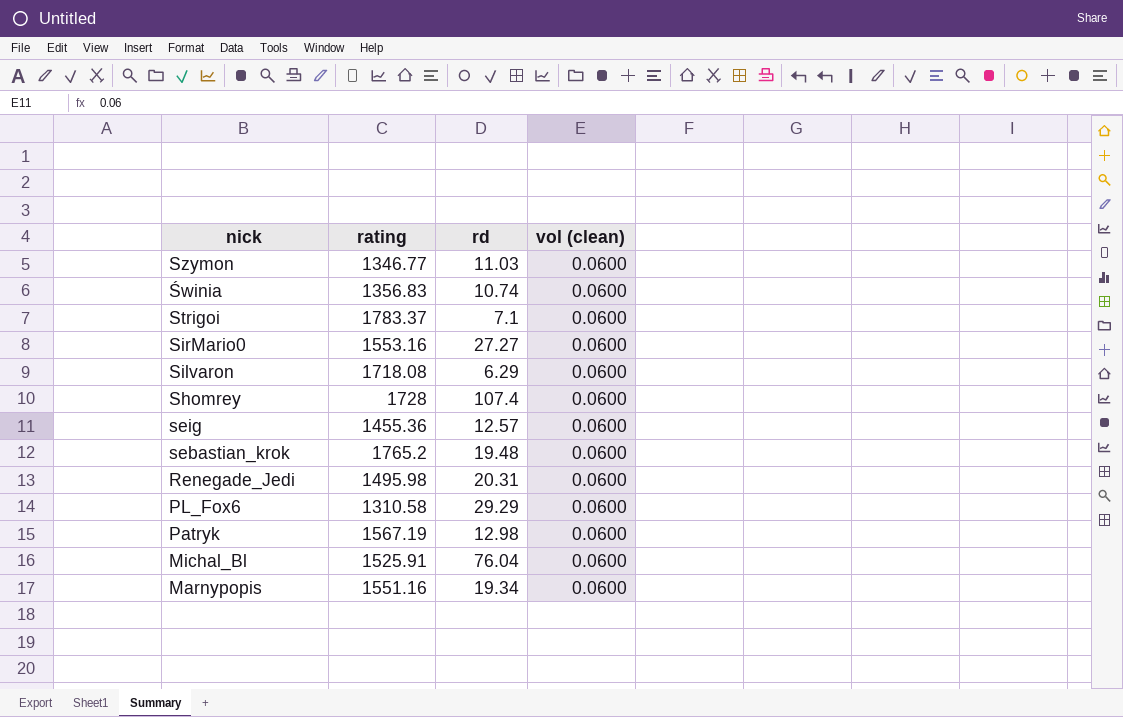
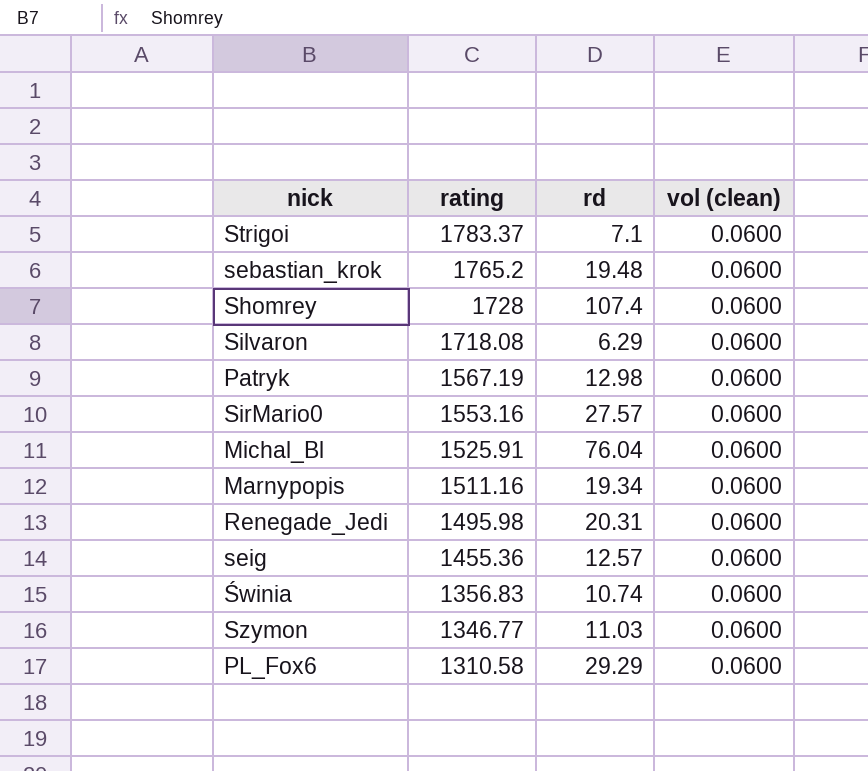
row order: nick descending -> rating descending
SirMario0 | rd: 27.27 -> 27.57
Marnypopis | rating: 1551.16 -> 1511.16

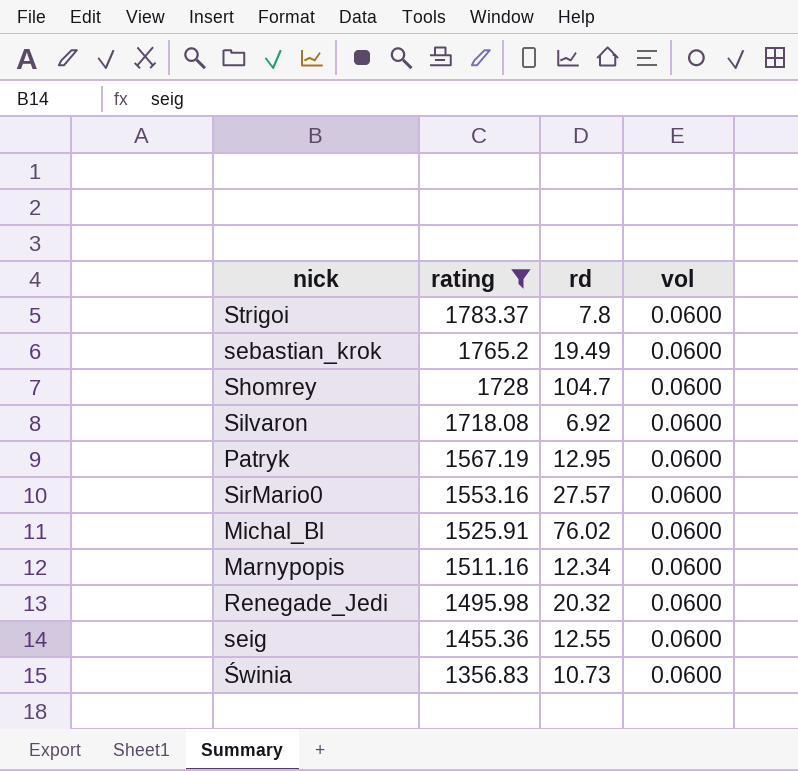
filter: none -> rating >= 1356.83
column name: vol (clean) -> vol
Strigoi | rd: 7.1 -> 7.8
sebastian_krok | rd: 19.48 -> 19.49
Shomrey | rd: 107.4 -> 104.7
Silvaron | rd: 6.29 -> 6.92
Patryk | rd: 12.98 -> 12.95
Michal_Bl | rd: 76.04 -> 76.02
Marnypopis | rd: 19.34 -> 12.34
Renegade_Jedi | rd: 20.31 -> 20.32
seig | rd: 12.57 -> 12.55
Świnia | rd: 10.74 -> 10.73

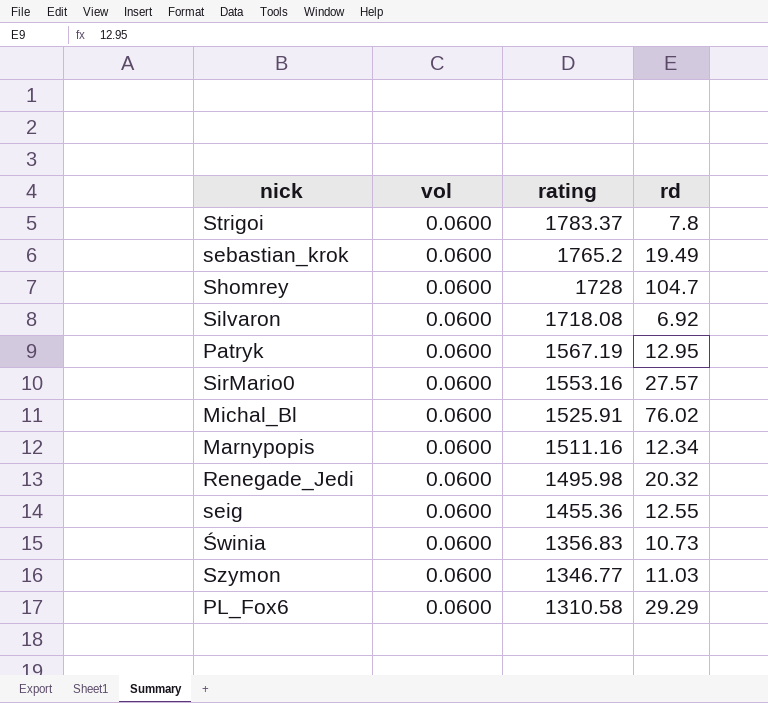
filter: rating >= 1356.83 -> none
column vol | position: 4 -> 2

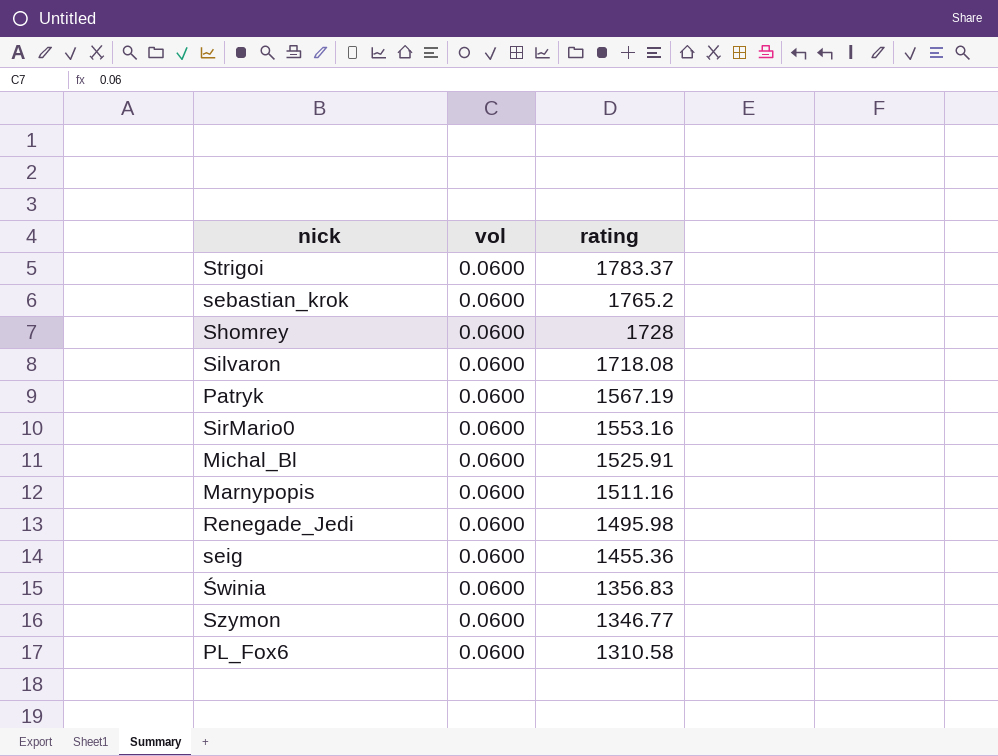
column rd | position: 4 -> none

